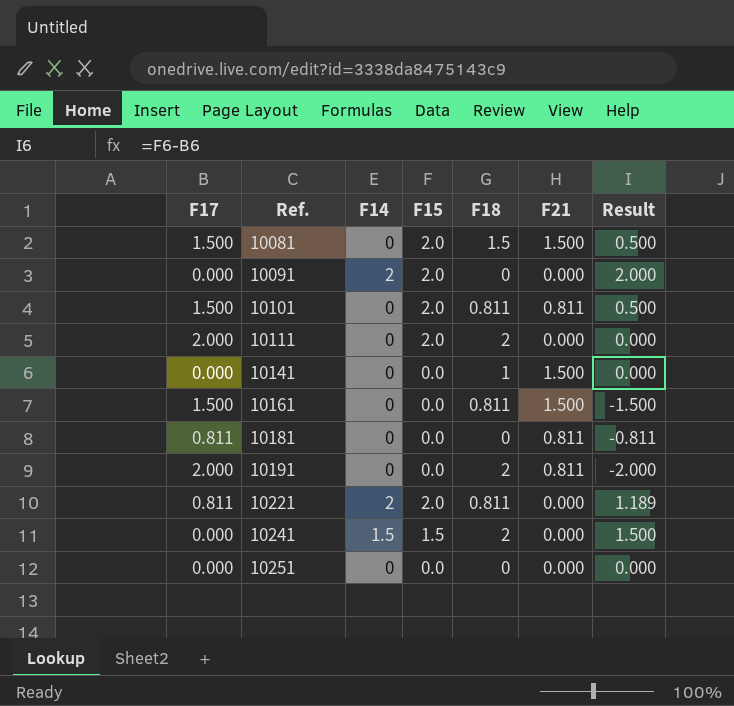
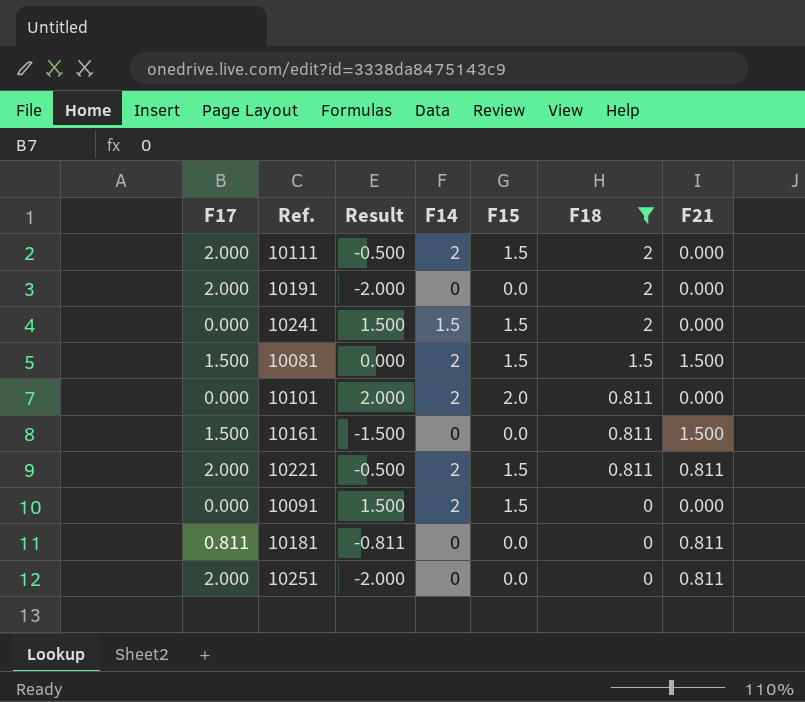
filter: none -> F18 != 1
row order: Ref. ascending -> F18 descending
column Result | position: 7 -> 3
10111 | Result: 0.000 -> -0.500
10111 | F14: 0 -> 2
10111 | F15: 2.0 -> 1.5
10191 | F21: 0.811 -> 0.000
10081 | Result: 0.500 -> 0.000
10081 | F14: 0 -> 2
10081 | F15: 2.0 -> 1.5
10101 | F17: 1.500 -> 0.000
10101 | Result: 0.500 -> 2.000
10101 | F14: 0 -> 2
10101 | F21: 0.811 -> 0.000
10221 | F17: 0.811 -> 2.000
10221 | Result: 1.189 -> -0.500
10221 | F15: 2.0 -> 1.5
10221 | F21: 0.000 -> 0.811
10091 | Result: 2.000 -> 1.500
10091 | F15: 2.0 -> 1.5
10251 | F17: 0.000 -> 2.000
10251 | Result: 0.000 -> -2.000
10251 | F21: 0.000 -> 0.811

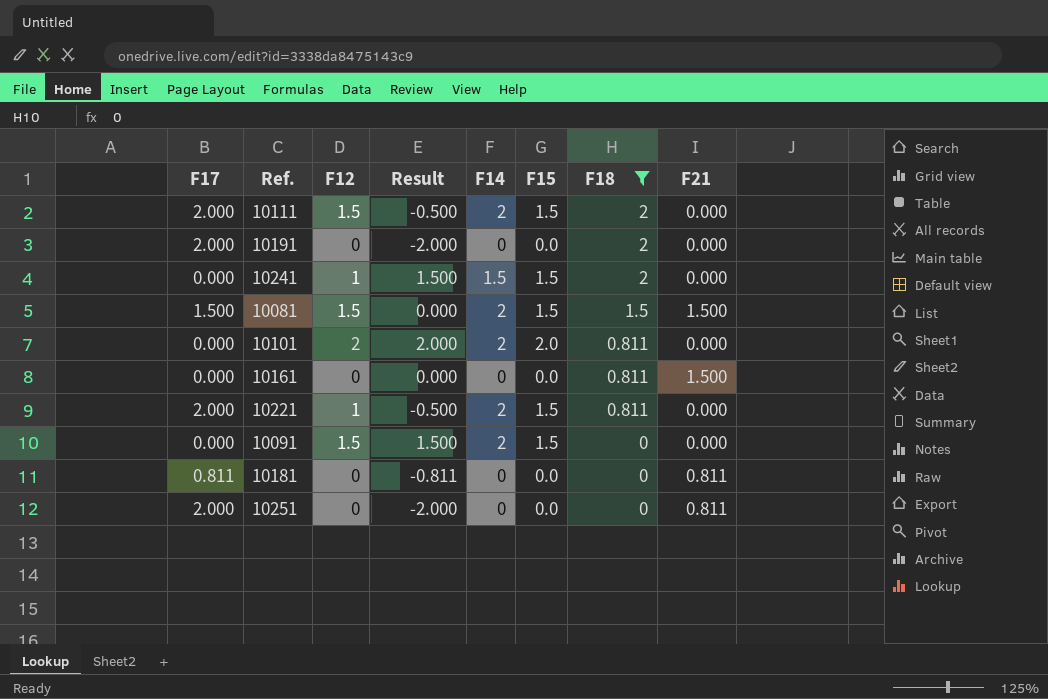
column F12 | position: none -> 3
10161 | F17: 1.500 -> 0.000
10161 | Result: -1.500 -> 0.000
10221 | F21: 0.811 -> 0.000

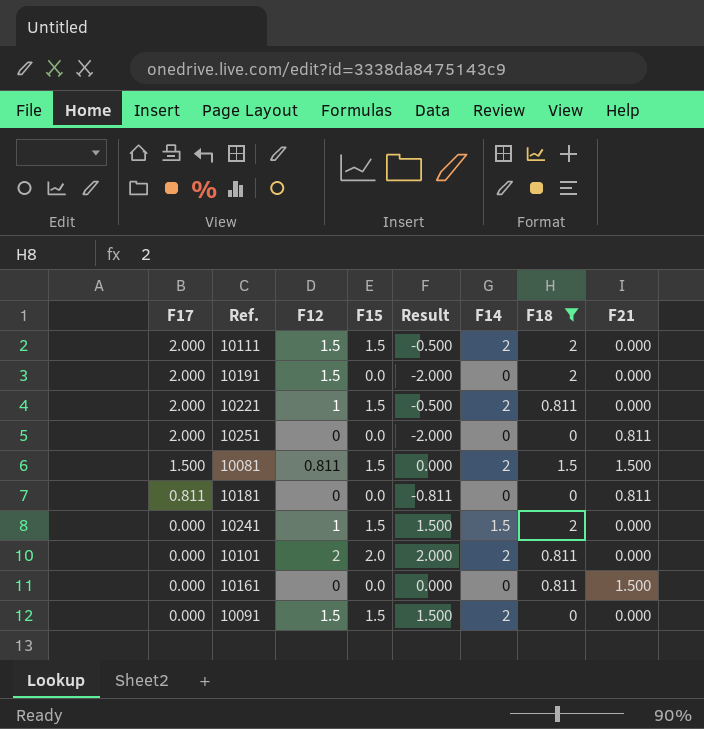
row order: F18 descending -> F17 descending
column F15 | position: 6 -> 4
10191 | F12: 0 -> 1.5
10081 | F12: 1.5 -> 0.811

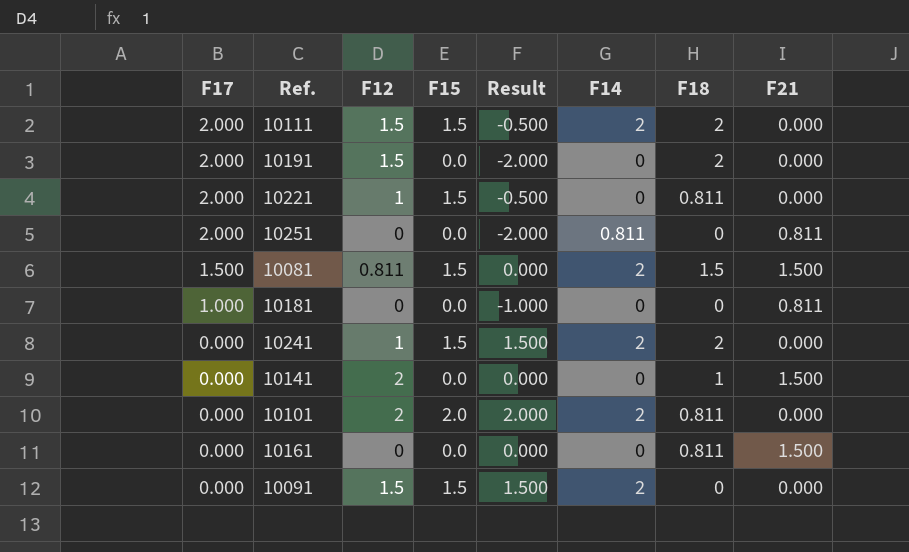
filter: F18 != 1 -> none
10221 | F14: 2 -> 0
10251 | F14: 0 -> 0.811
10181 | F17: 0.811 -> 1.000
10181 | Result: -0.811 -> -1.000
10241 | F14: 1.5 -> 2

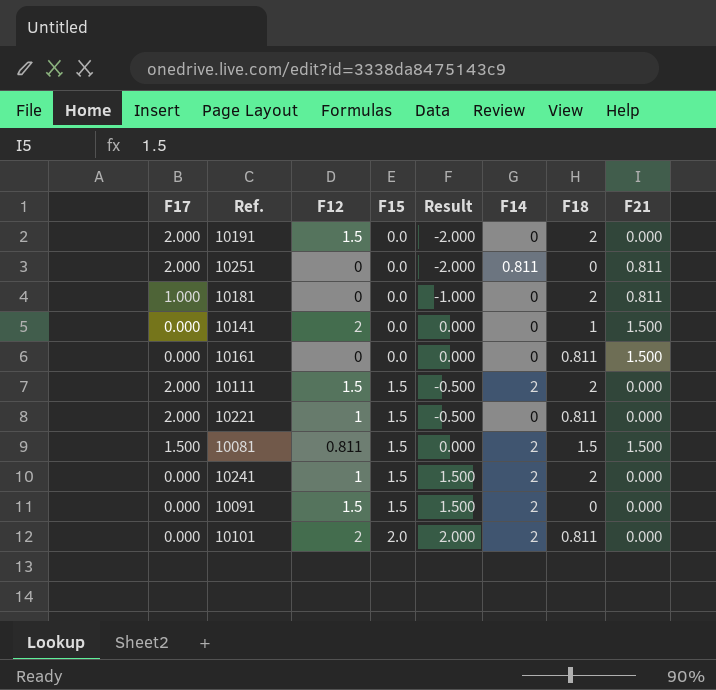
row order: F17 descending -> F15 ascending
10181 | F18: 0 -> 2

